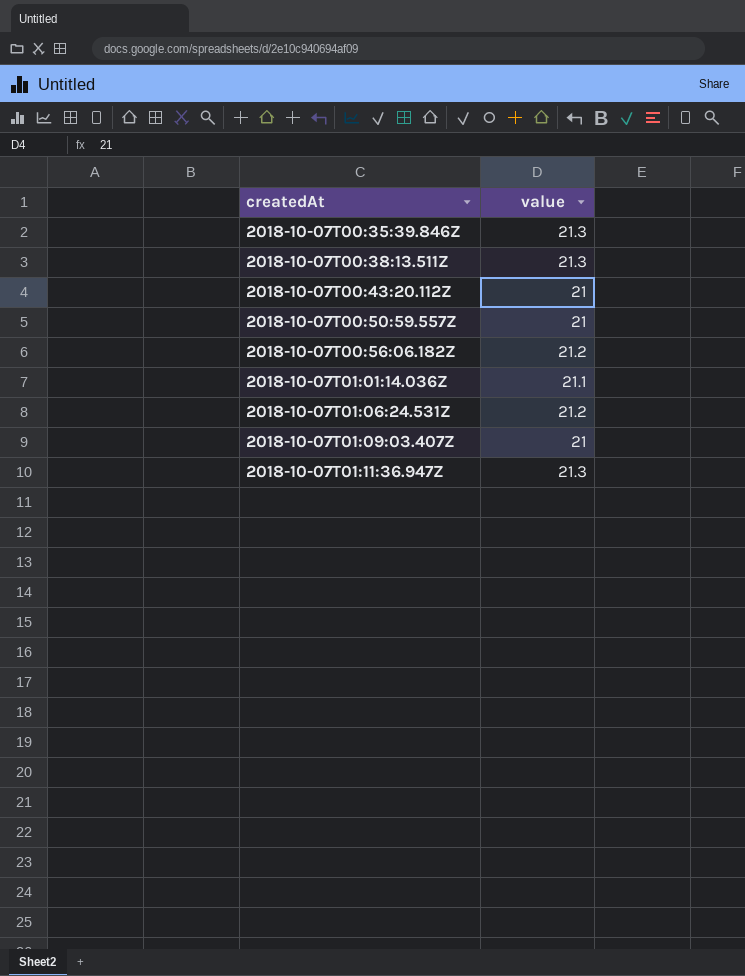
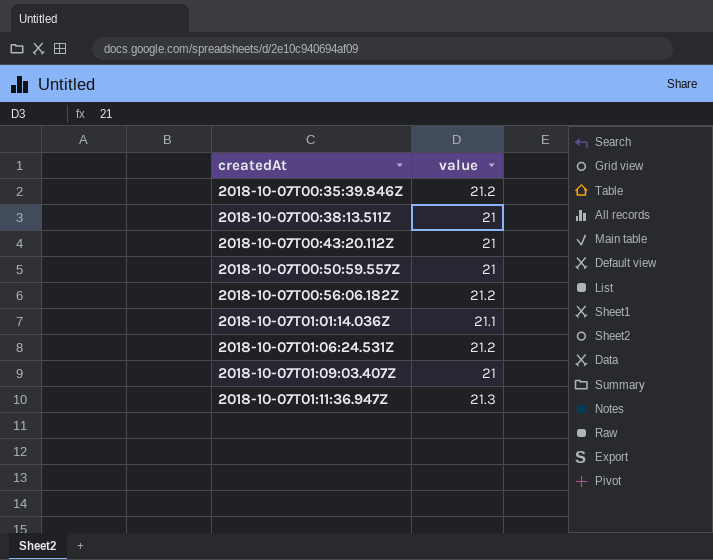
2018-10-07T00:35:39.846Z | value: 21.3 -> 21.2
2018-10-07T00:38:13.511Z | value: 21.3 -> 21

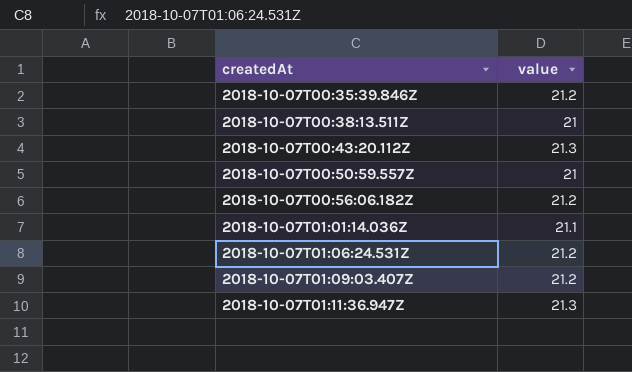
2018-10-07T00:43:20.112Z | value: 21 -> 21.3
2018-10-07T01:09:03.407Z | value: 21 -> 21.2

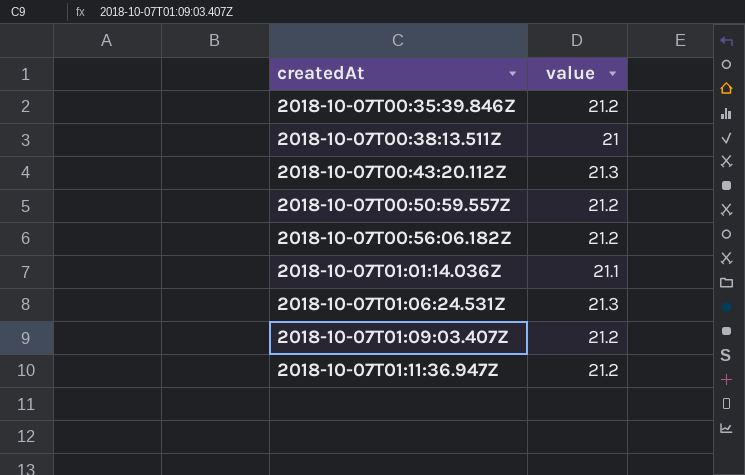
2018-10-07T00:50:59.557Z | value: 21 -> 21.2
2018-10-07T01:06:24.531Z | value: 21.2 -> 21.3
2018-10-07T01:11:36.947Z | value: 21.3 -> 21.2

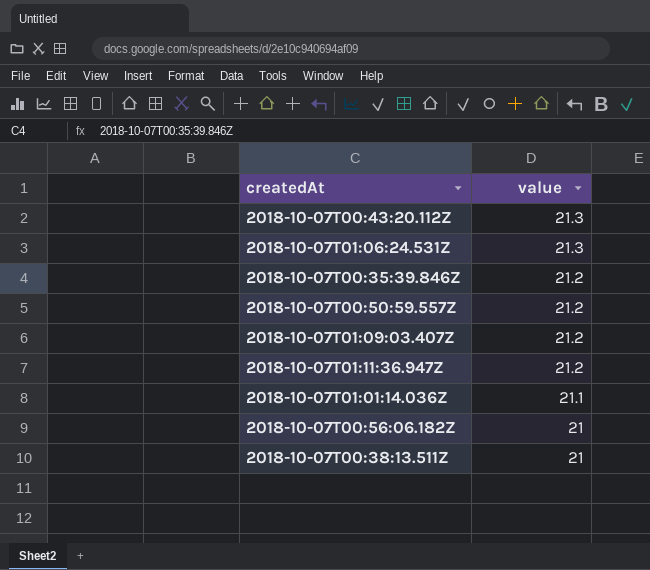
row order: createdAt ascending -> value descending
2018-10-07T00:56:06.182Z | value: 21.2 -> 21

